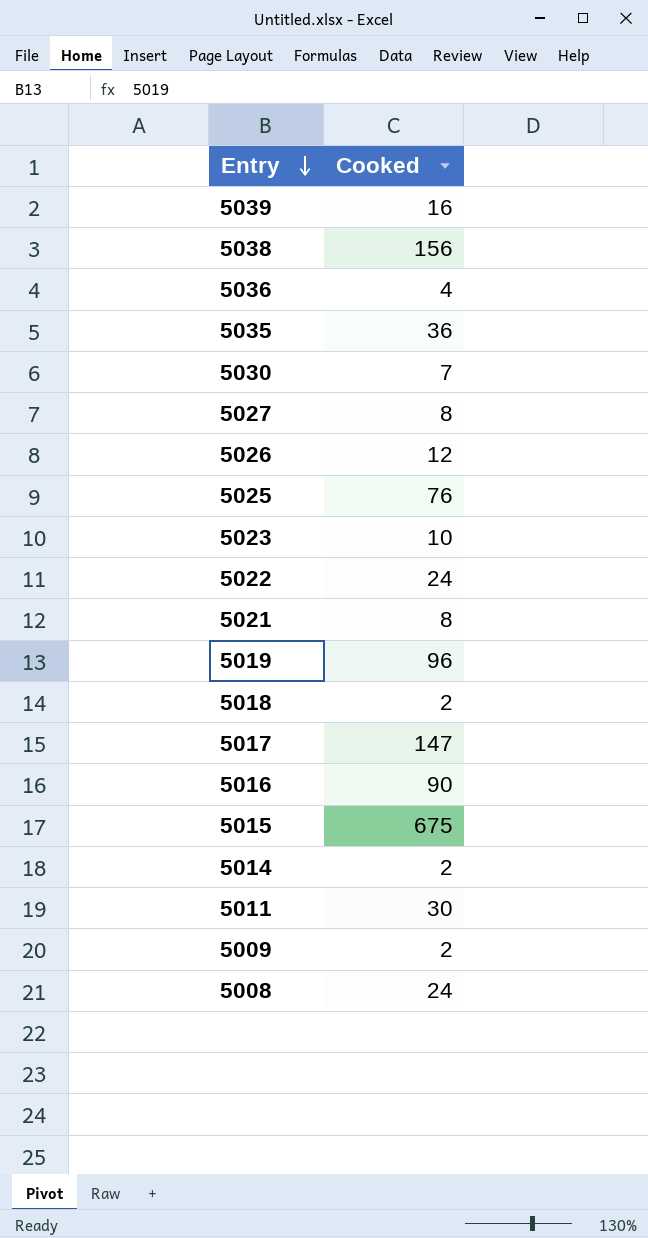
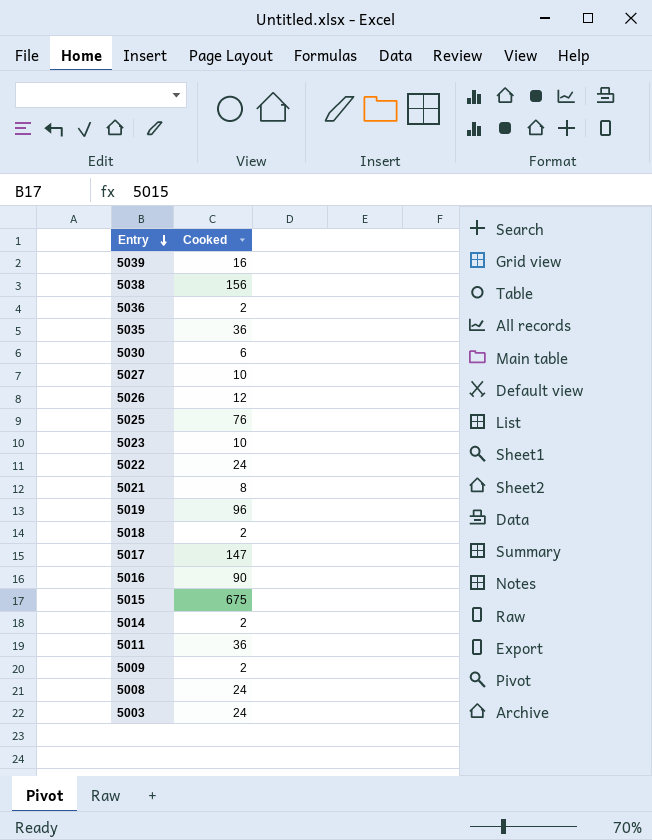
5036 | Cooked: 4 -> 2
5030 | Cooked: 7 -> 6
5027 | Cooked: 8 -> 10
5011 | Cooked: 30 -> 36
row 5003: none -> 24

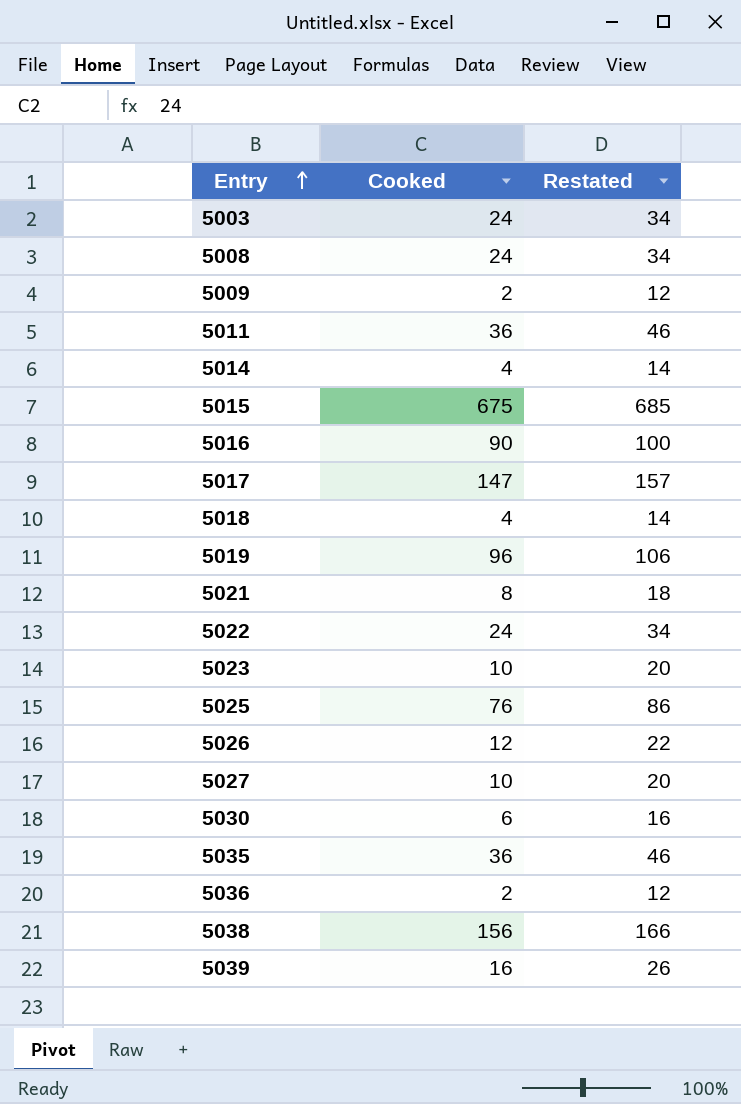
row order: Entry descending -> Entry ascending
column Restated | formula: none -> [Cooked] + 10
5014 | Cooked: 2 -> 4
5018 | Cooked: 2 -> 4

